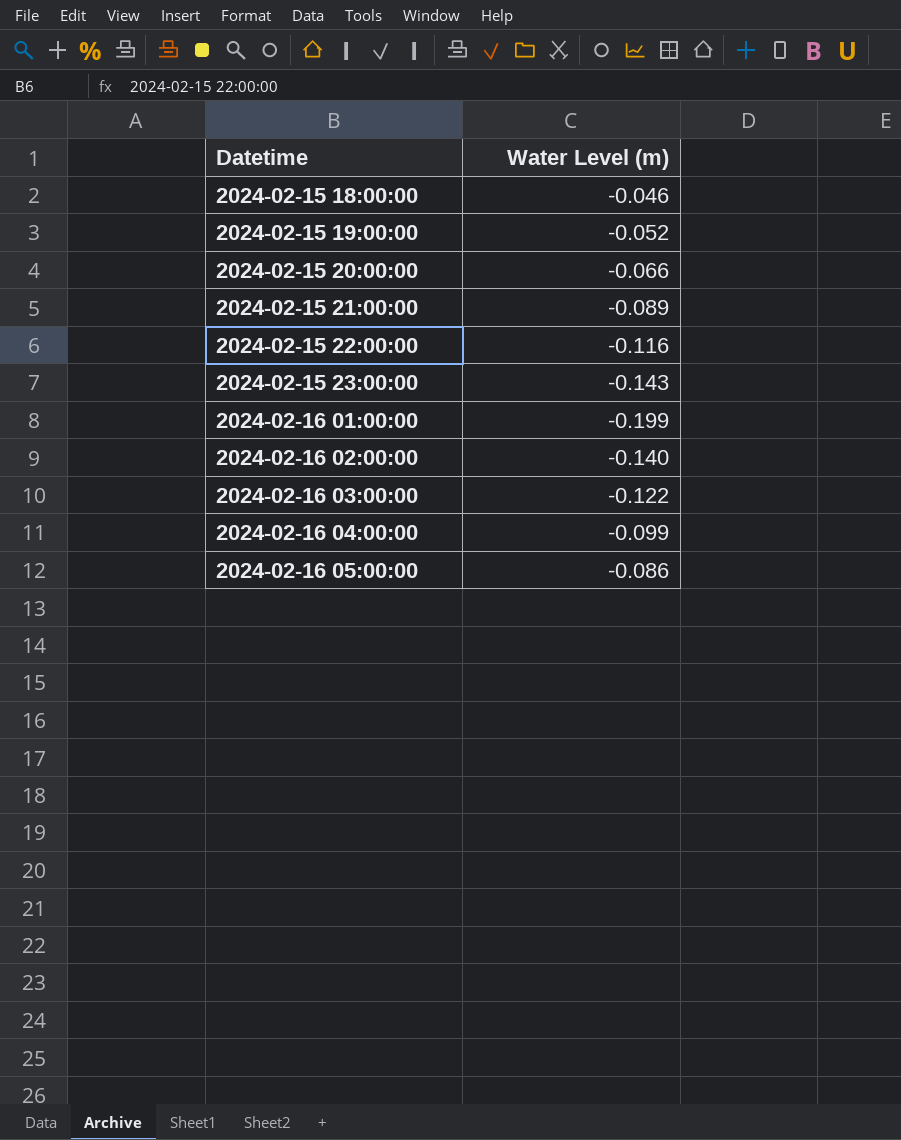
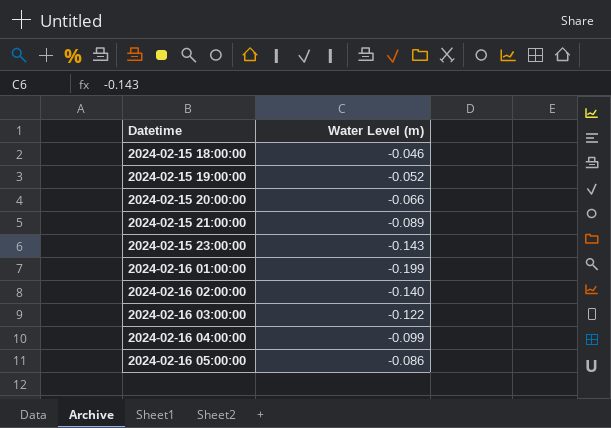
row 2024-02-15 22:00:00: -0.116 -> none

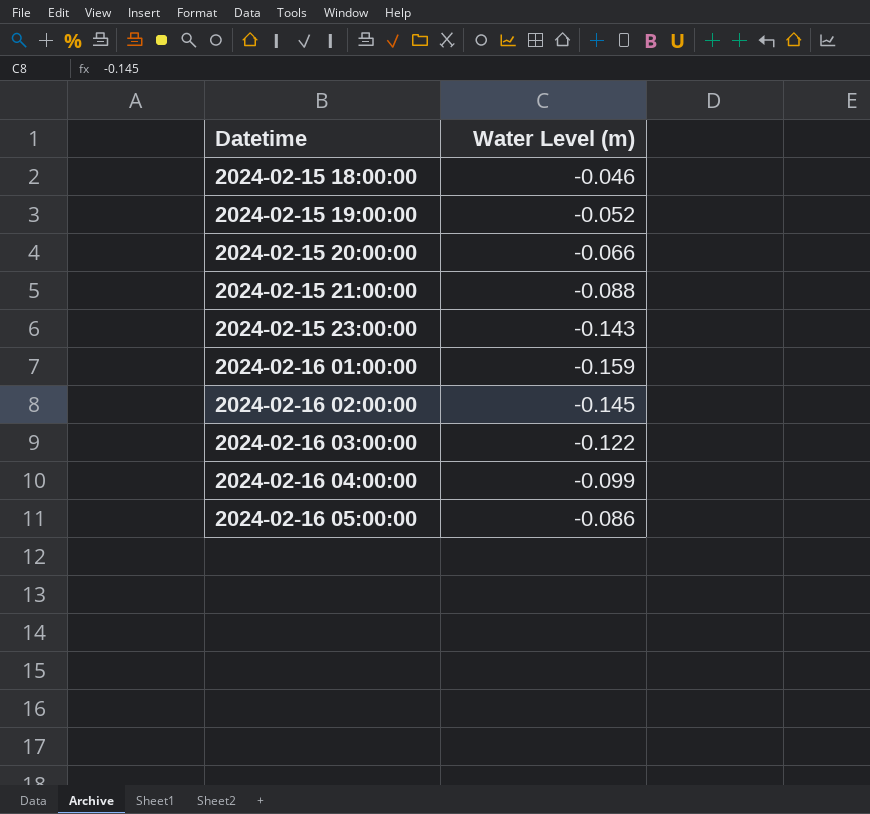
2024-02-15 21:00:00 | Water Level (m): -0.089 -> -0.088
2024-02-16 01:00:00 | Water Level (m): -0.199 -> -0.159
2024-02-16 02:00:00 | Water Level (m): -0.140 -> -0.145

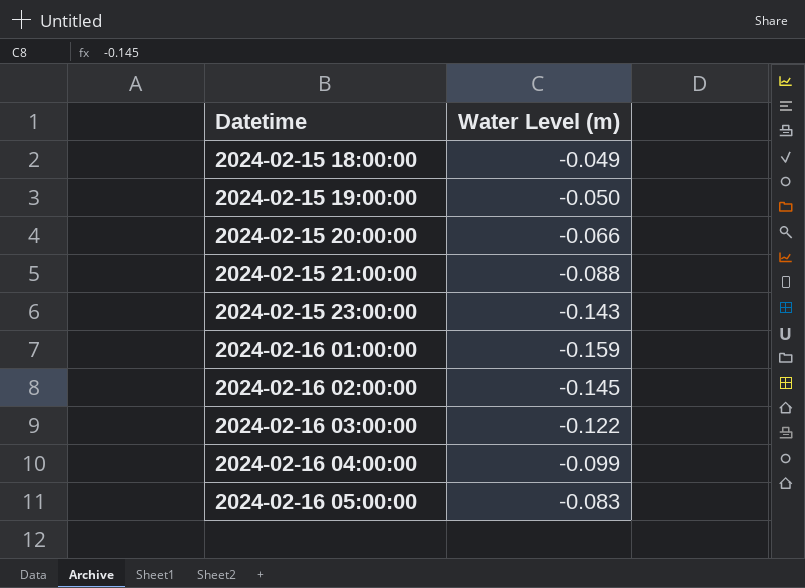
2024-02-15 18:00:00 | Water Level (m): -0.046 -> -0.049
2024-02-15 19:00:00 | Water Level (m): -0.052 -> -0.050
2024-02-16 05:00:00 | Water Level (m): -0.086 -> -0.083

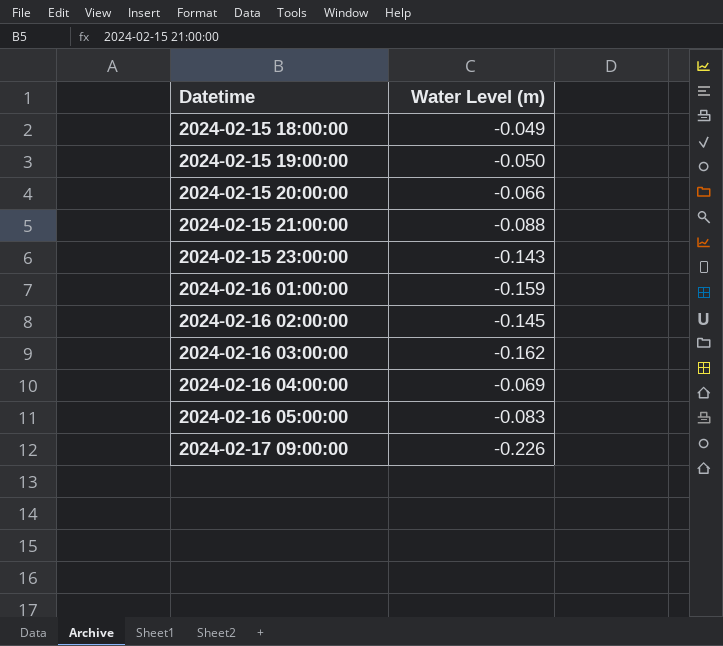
2024-02-16 03:00:00 | Water Level (m): -0.122 -> -0.162
2024-02-16 04:00:00 | Water Level (m): -0.099 -> -0.069
row 2024-02-17 09:00:00: none -> -0.226

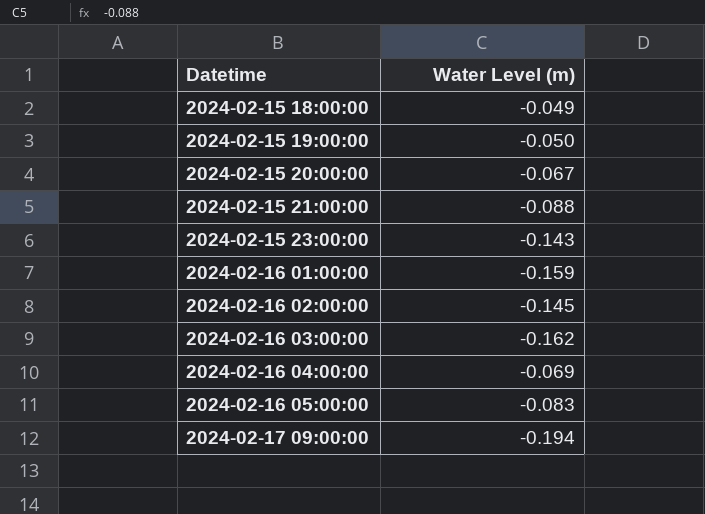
2024-02-15 20:00:00 | Water Level (m): -0.066 -> -0.067
2024-02-17 09:00:00 | Water Level (m): -0.226 -> -0.194

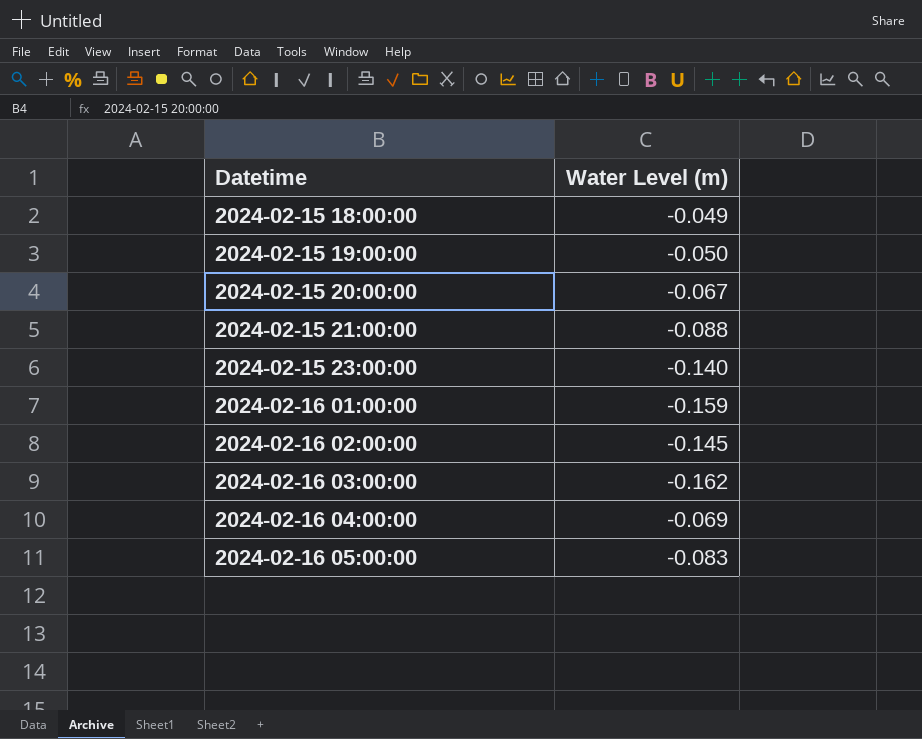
row 2024-02-17 09:00:00: -0.194 -> none
2024-02-15 23:00:00 | Water Level (m): -0.143 -> -0.140

